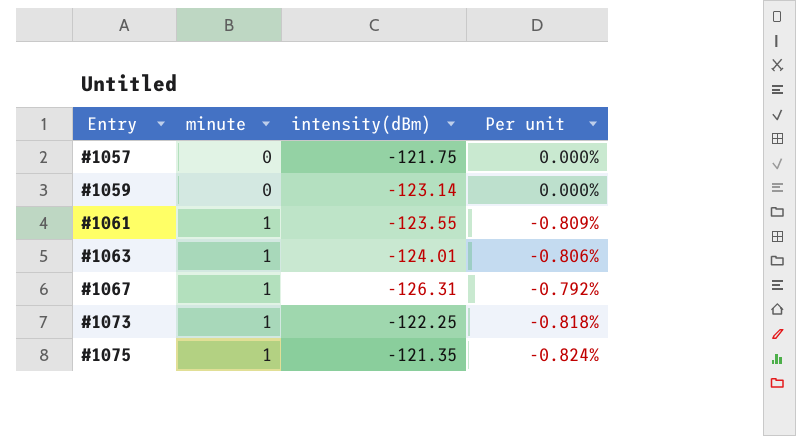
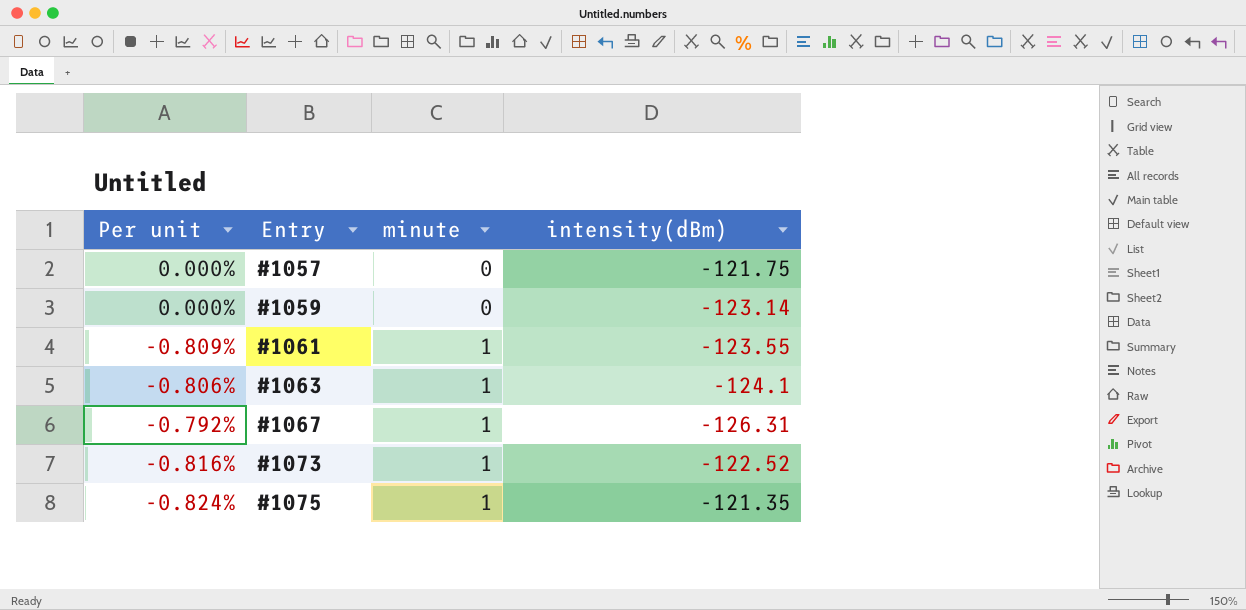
column Per unit | position: 4 -> 1
#1063 | intensity(dBm): -124.01 -> -124.1
#1073 | Per unit: -0.818% -> -0.816%
#1073 | intensity(dBm): -122.25 -> -122.52

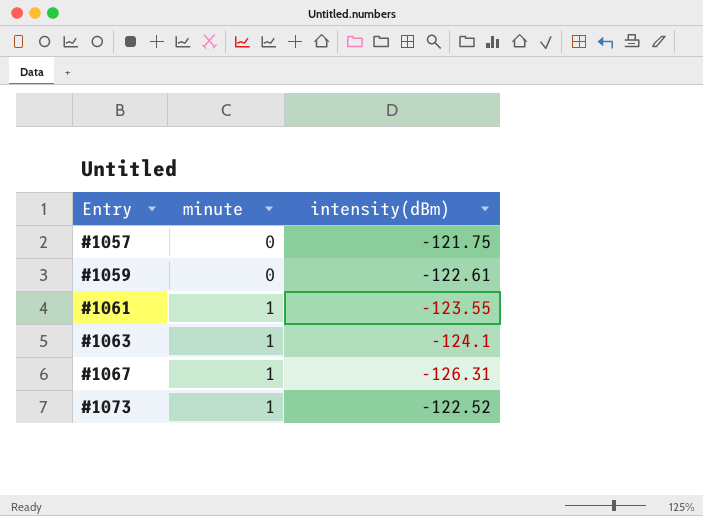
column Per unit | formula: [minute] / [intensity(dBm)] -> none
row #1075: -0.824% | 1 | -121.35 -> none
#1059 | intensity(dBm): -123.14 -> -122.61

